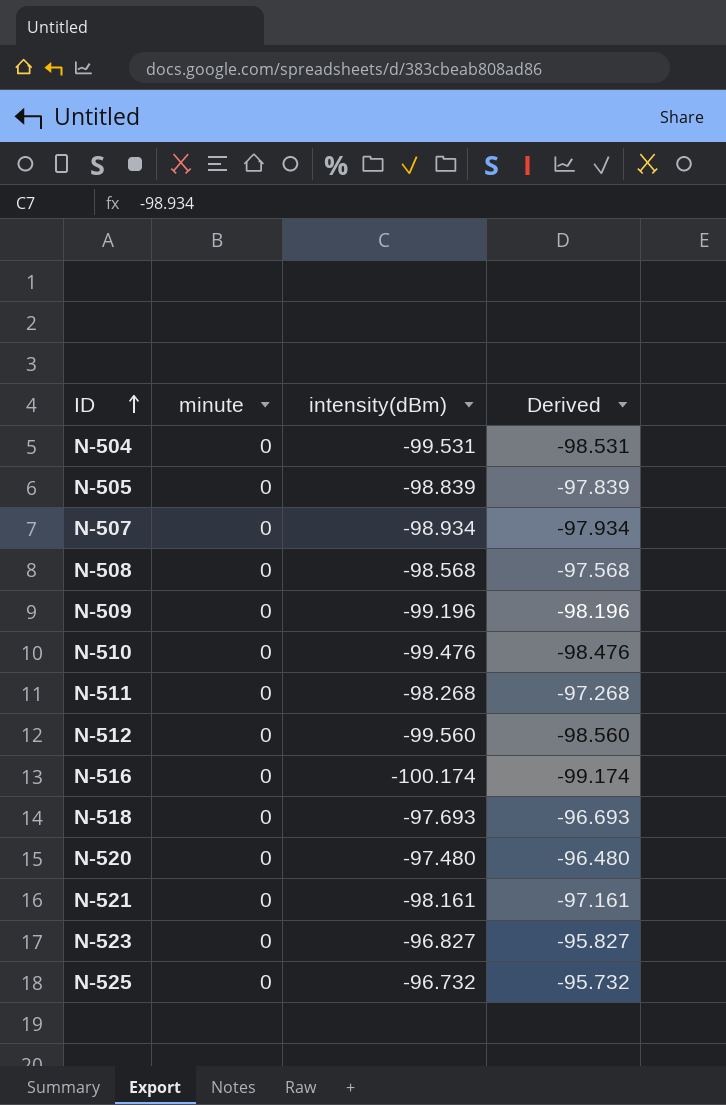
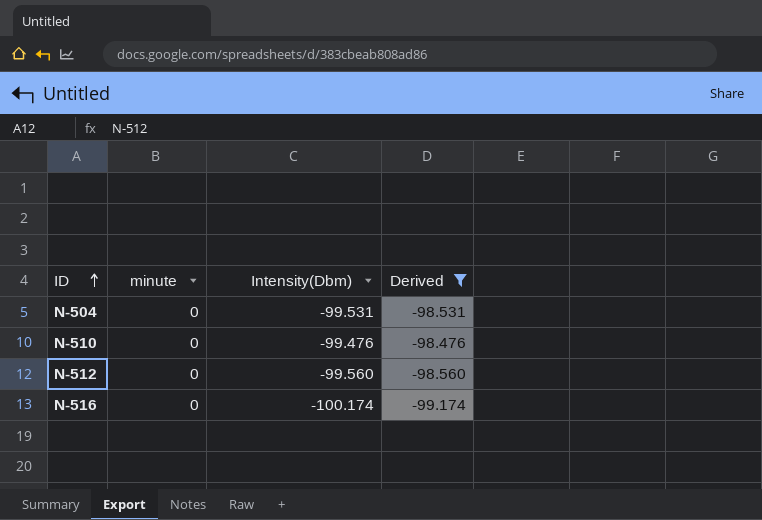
filter: none -> Derived <= -98.476
column name: intensity(dBm) -> Intensity(Dbm)

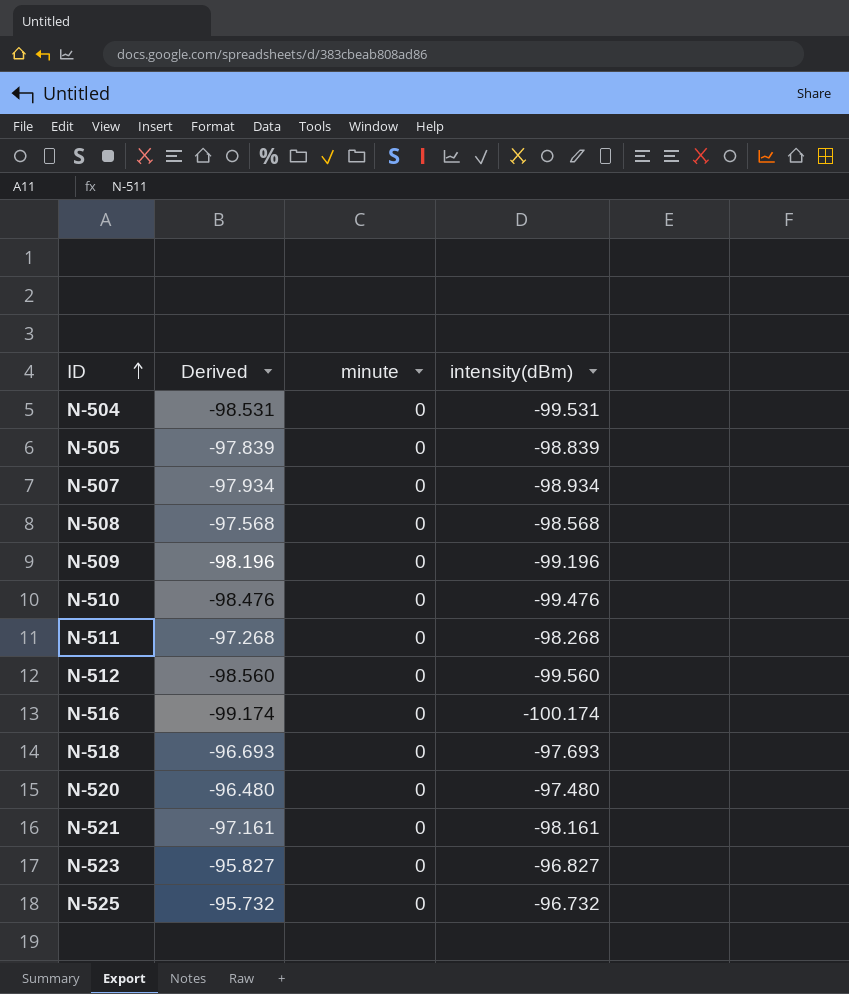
filter: Derived <= -98.476 -> none
column Derived | position: 4 -> 2
column name: Intensity(Dbm) -> intensity(dBm)

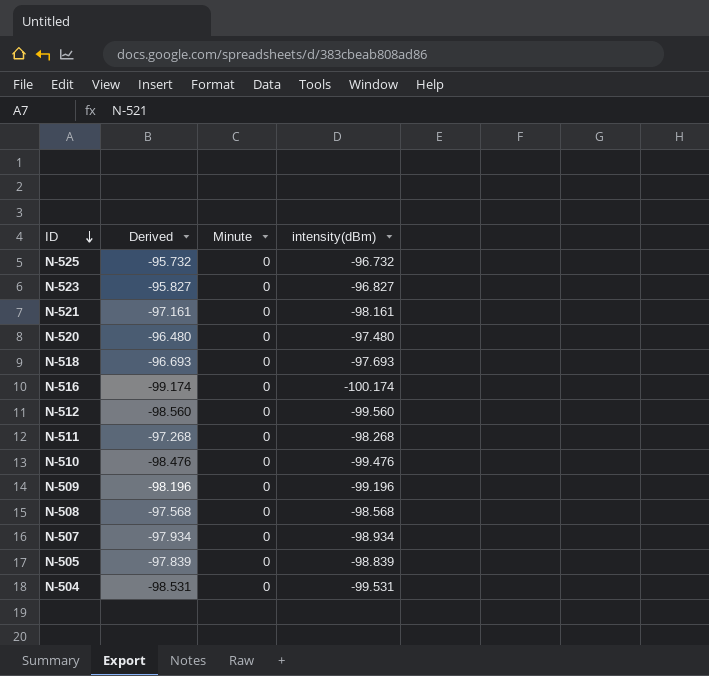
row order: ID ascending -> ID descending
column name: minute -> Minute

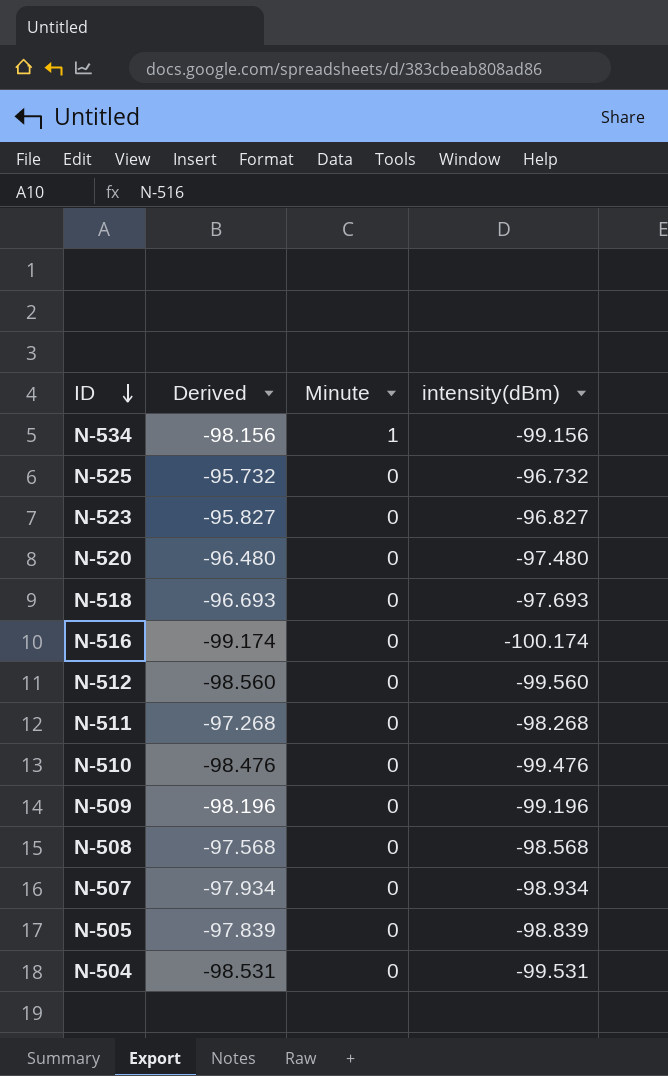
row N-521: -97.161 | 0 | -98.161 -> none
row N-534: none -> -98.156 | 1 | -99.156

